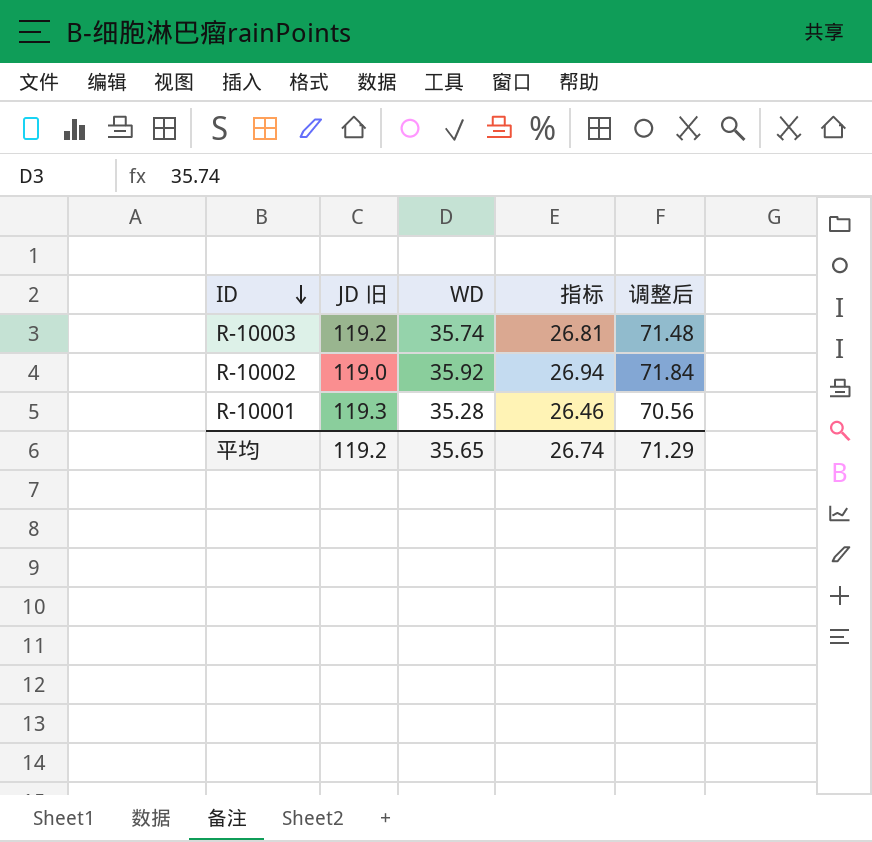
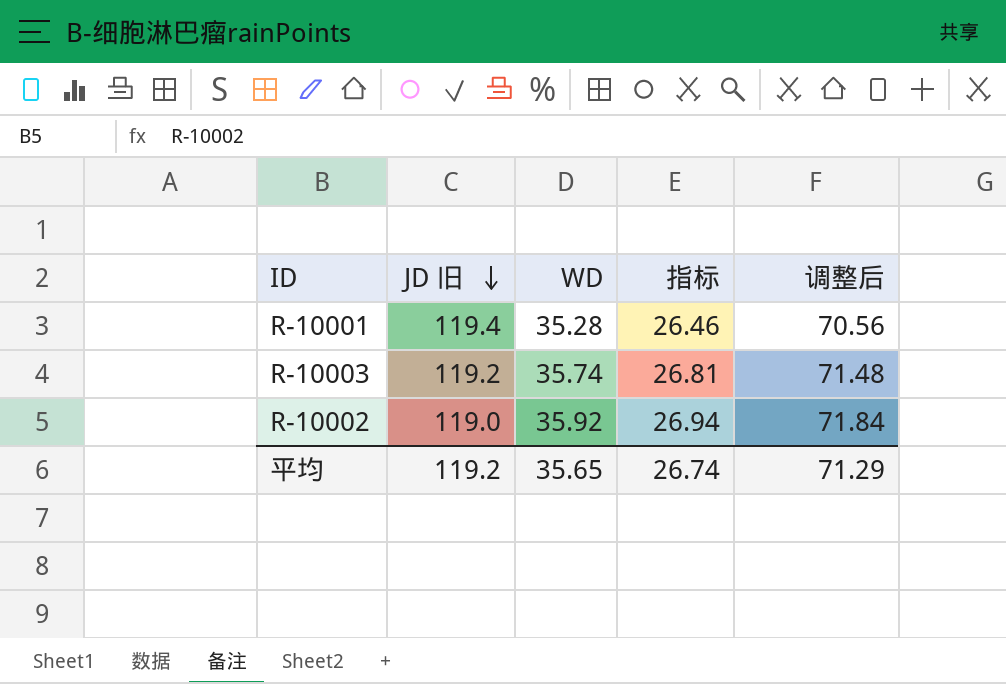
row order: ID descending -> JD 旧 descending
R-10001 | JD 旧: 119.3 -> 119.4

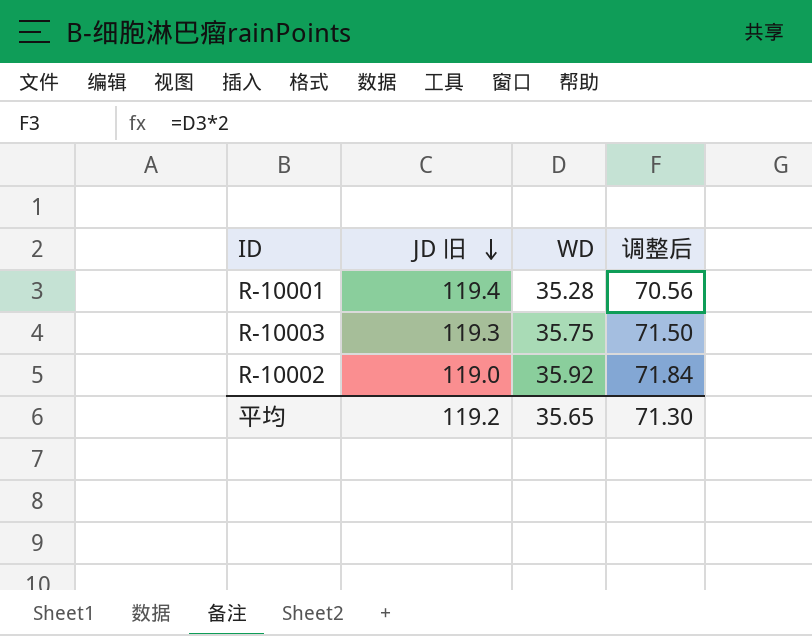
column 指标 | formula: [WD] * 0.75 -> none
R-10003 | JD 旧: 119.2 -> 119.3
R-10003 | WD: 35.74 -> 35.75
R-10003 | 调整后: 71.48 -> 71.50
平均 | 调整后: 71.29 -> 71.30

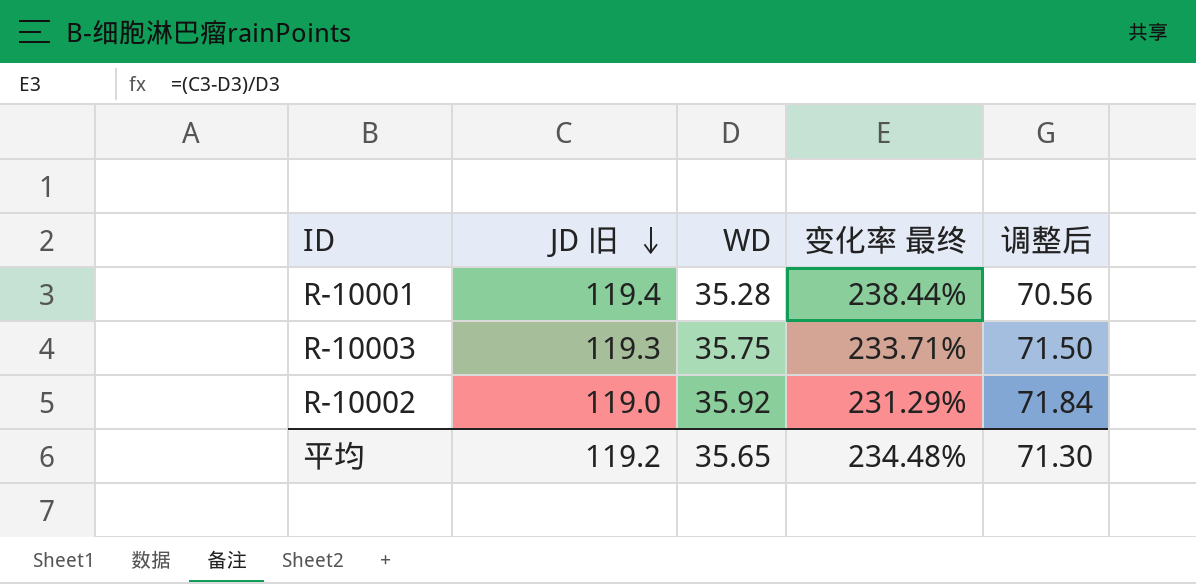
column 变化率 最终 | formula: none -> ([JD 旧] - [WD]) / [WD]

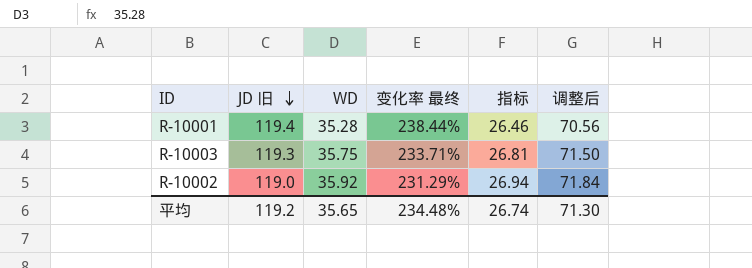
column 指标 | formula: none -> [WD] * 0.75

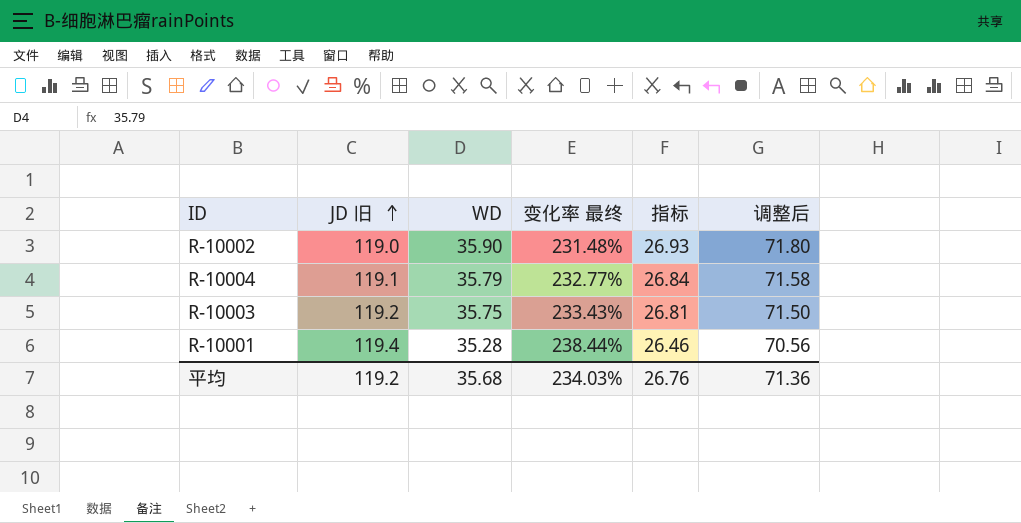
row order: JD 旧 descending -> JD 旧 ascending
R-10002 | WD: 35.92 -> 35.90
R-10002 | 变化率 最终: 231.29% -> 231.48%
R-10002 | 指标: 26.94 -> 26.93
R-10002 | 调整后: 71.84 -> 71.80
row R-10004: none -> 119.1 | 35.79 | 232.77% | 26.84 | 71.58
R-10003 | JD 旧: 119.3 -> 119.2
R-10003 | 变化率 最终: 233.71% -> 233.43%
平均 | WD: 35.65 -> 35.68
平均 | 变化率 最终: 234.48% -> 234.03%
平均 | 指标: 26.74 -> 26.76
平均 | 调整后: 71.30 -> 71.36

